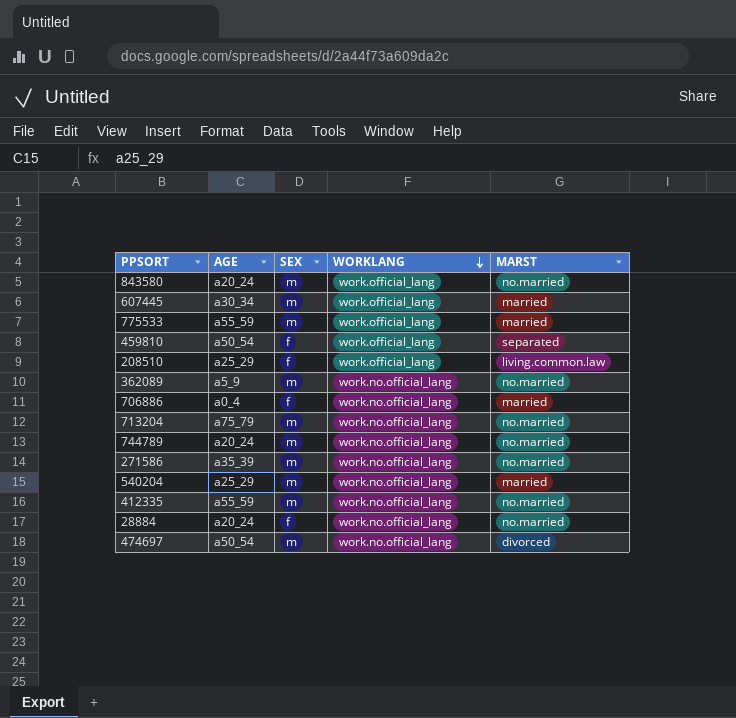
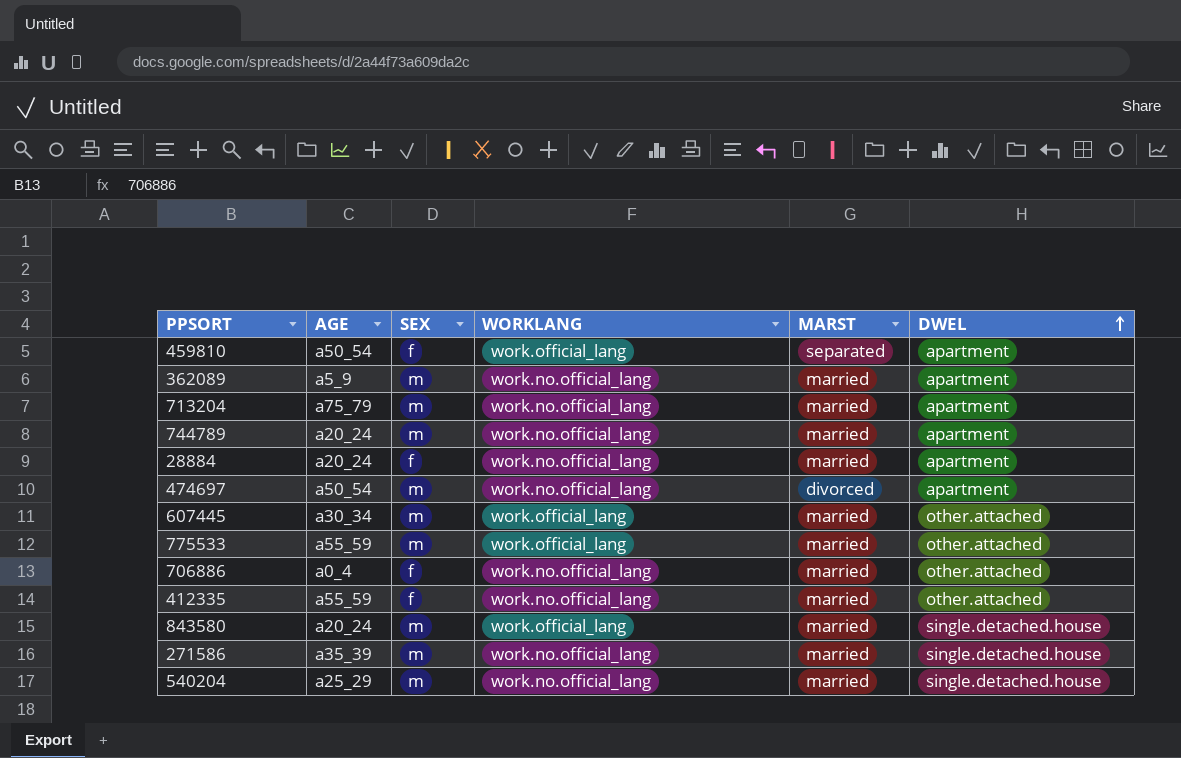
row order: WORKLANG descending -> DWEL ascending
column DWEL | position: none -> 6
row 208510: a25_29 | f | work.official_lang | living.common.law -> none
362089 | MARST: no.married -> married
713204 | MARST: no.married -> married
744789 | MARST: no.married -> married
28884 | MARST: no.married -> married
412335 | SEX: m -> f
412335 | MARST: no.married -> married
843580 | MARST: no.married -> married
271586 | MARST: no.married -> married

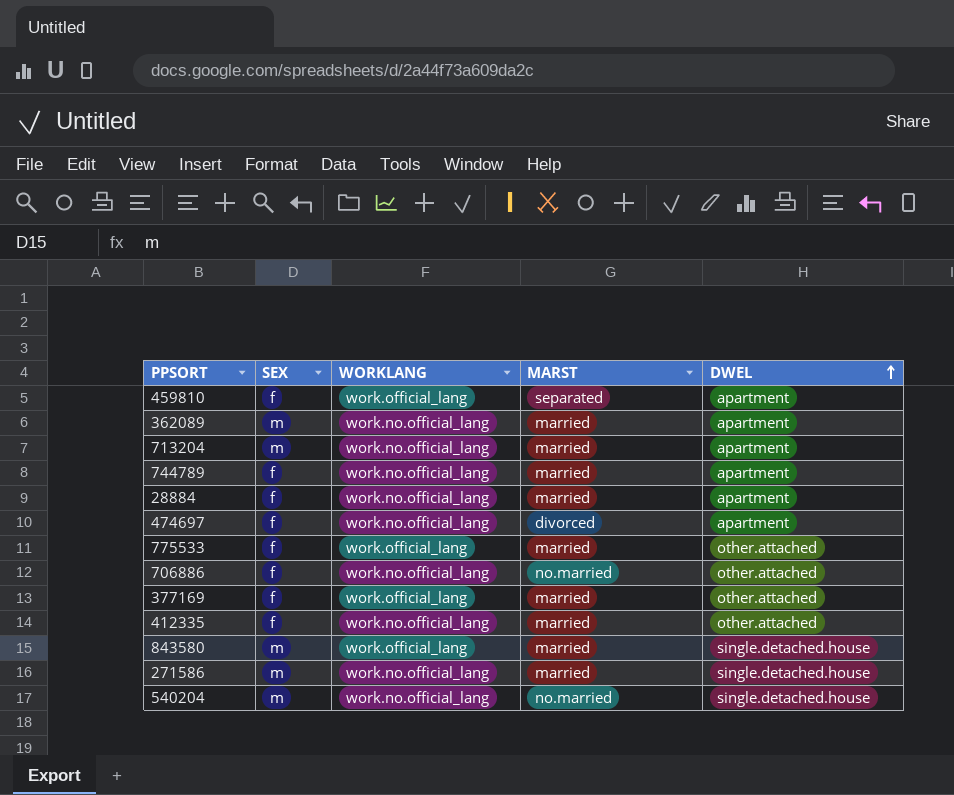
column AGE | position: 2 -> none
row 607445: a30_34 | m | work.official_lang | married | other.attached -> none
744789 | SEX: m -> f
474697 | SEX: m -> f
775533 | SEX: m -> f
706886 | MARST: married -> no.married
row 377169: none -> f | work.official_lang | married | other.attached
540204 | MARST: married -> no.married

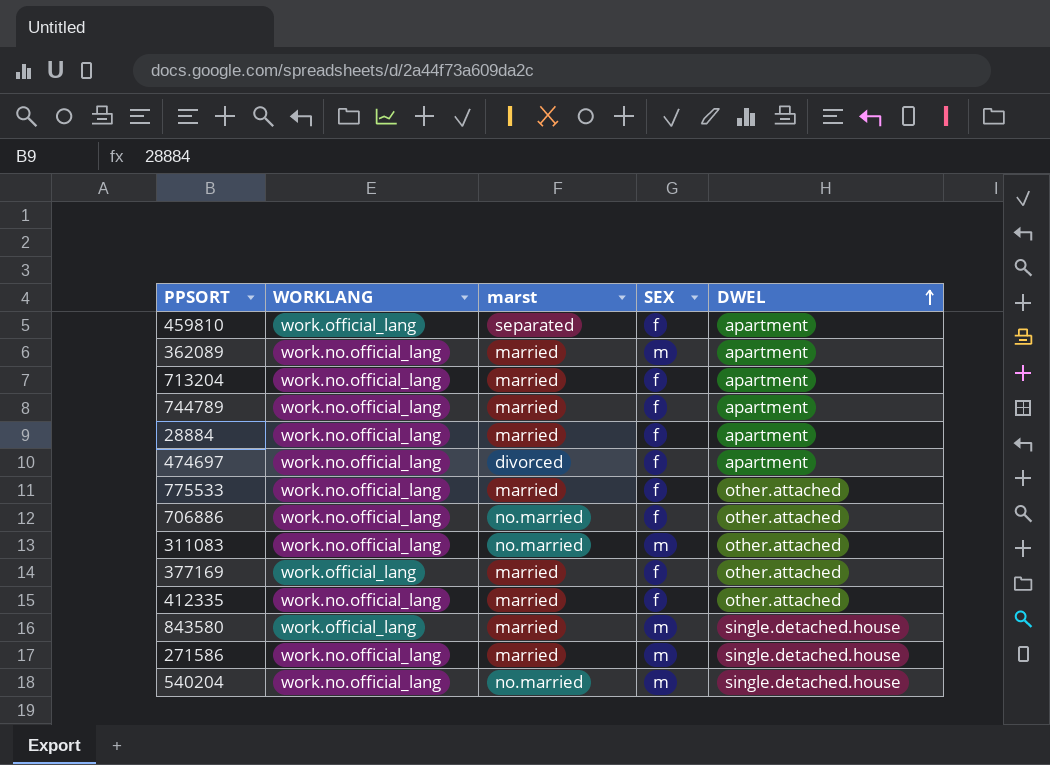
column name: MARST -> marst
column SEX | position: 2 -> 4
713204 | SEX: m -> f
775533 | WORKLANG: work.official_lang -> work.no.official_lang
row 311083: none -> work.no.official_lang | no.married | m | other.attached

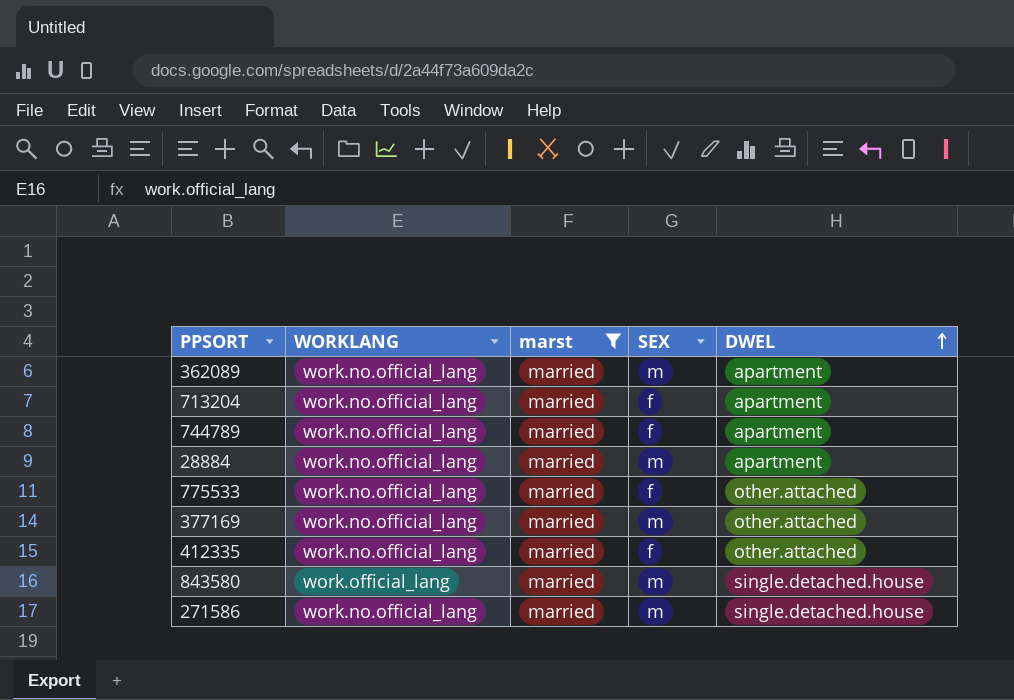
filter: none -> marst = married
28884 | SEX: f -> m
377169 | WORKLANG: work.official_lang -> work.no.official_lang
377169 | SEX: f -> m

